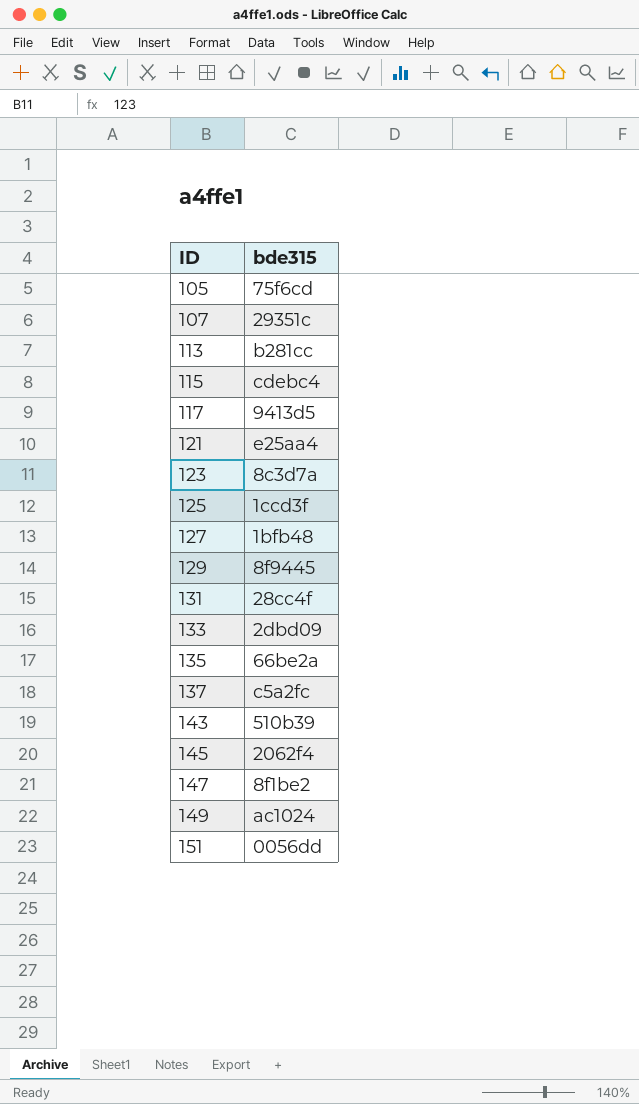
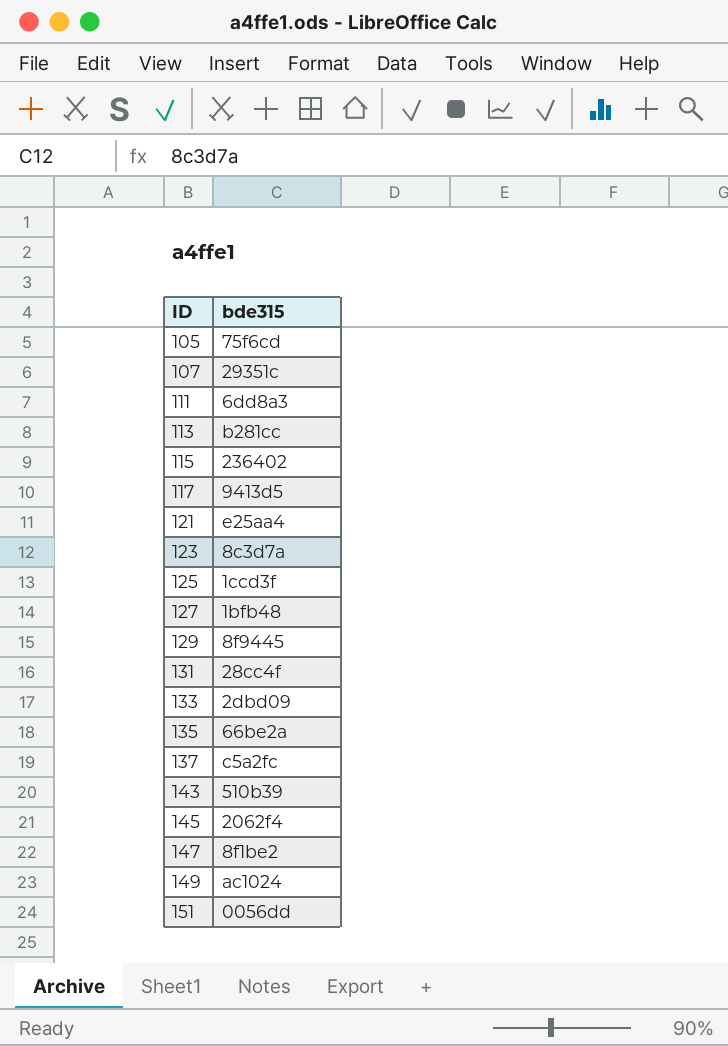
row 111: none -> 6dd8a3
115 | bde315: cdebc4 -> 236402

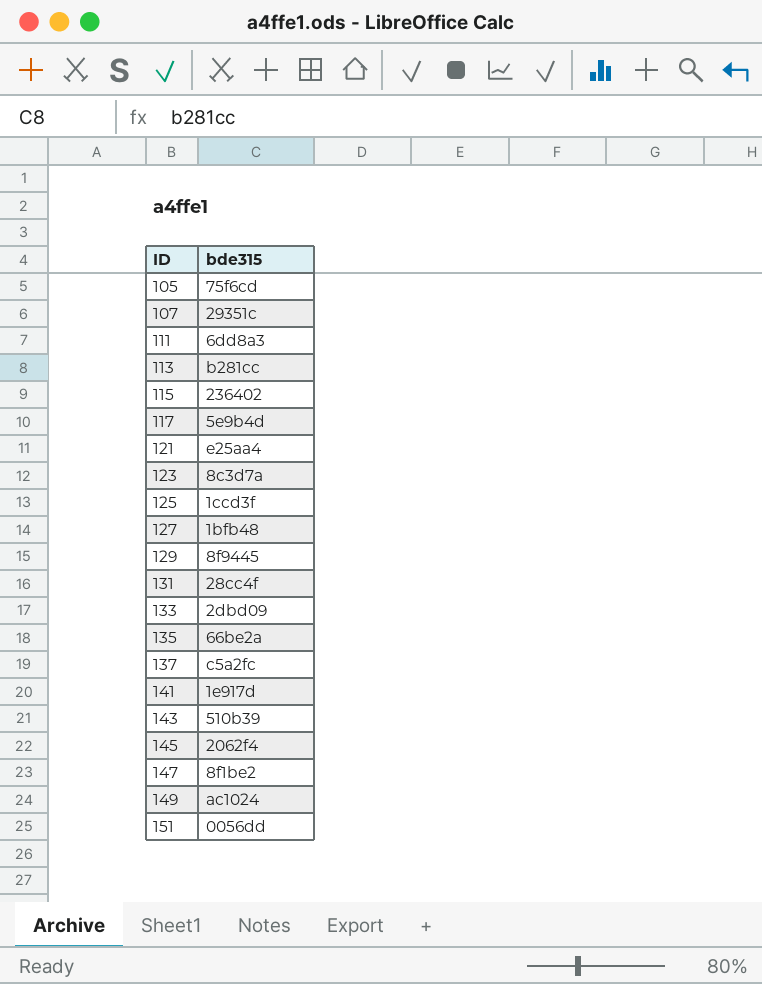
117 | bde315: 9413d5 -> 5e9b4d
row 141: none -> 1e917d

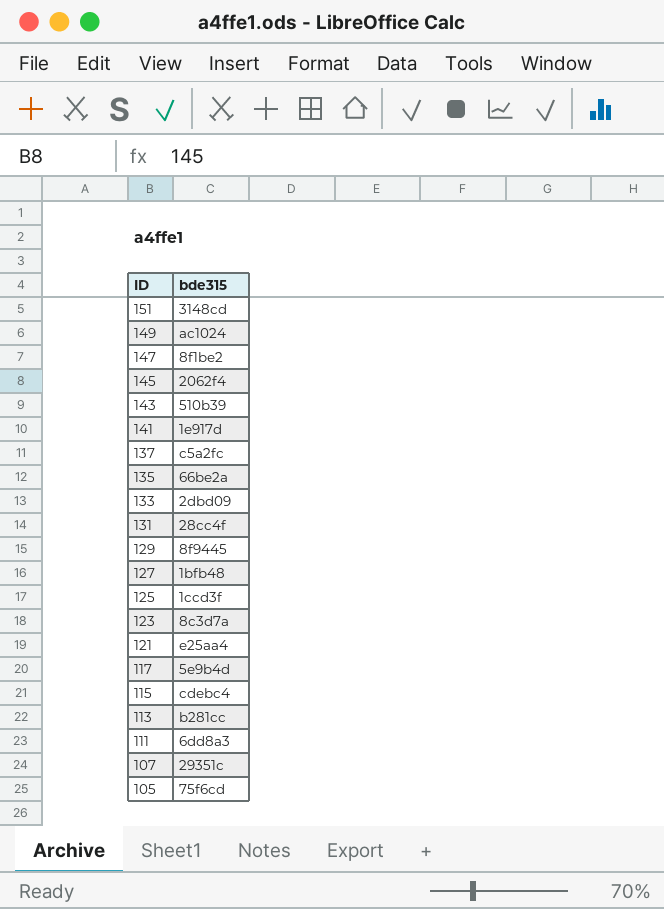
row order: ID ascending -> ID descending
151 | bde315: 0056dd -> 3148cd
115 | bde315: 236402 -> cdebc4

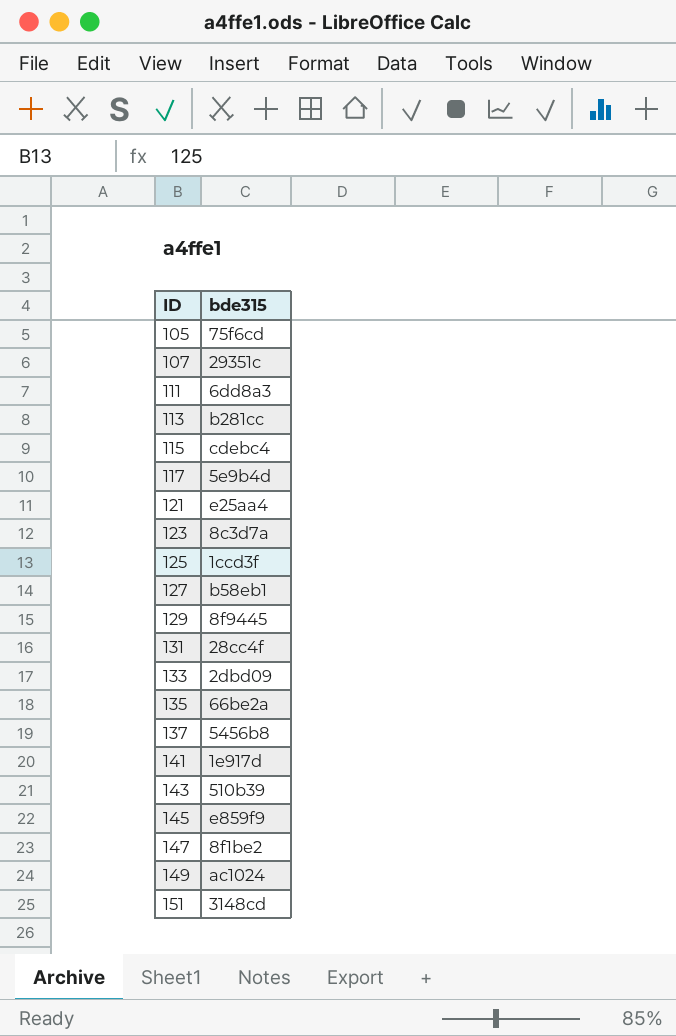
row order: ID descending -> ID ascending
127 | bde315: 1bfb48 -> b58eb1
137 | bde315: c5a2fc -> 5456b8
145 | bde315: 2062f4 -> e859f9

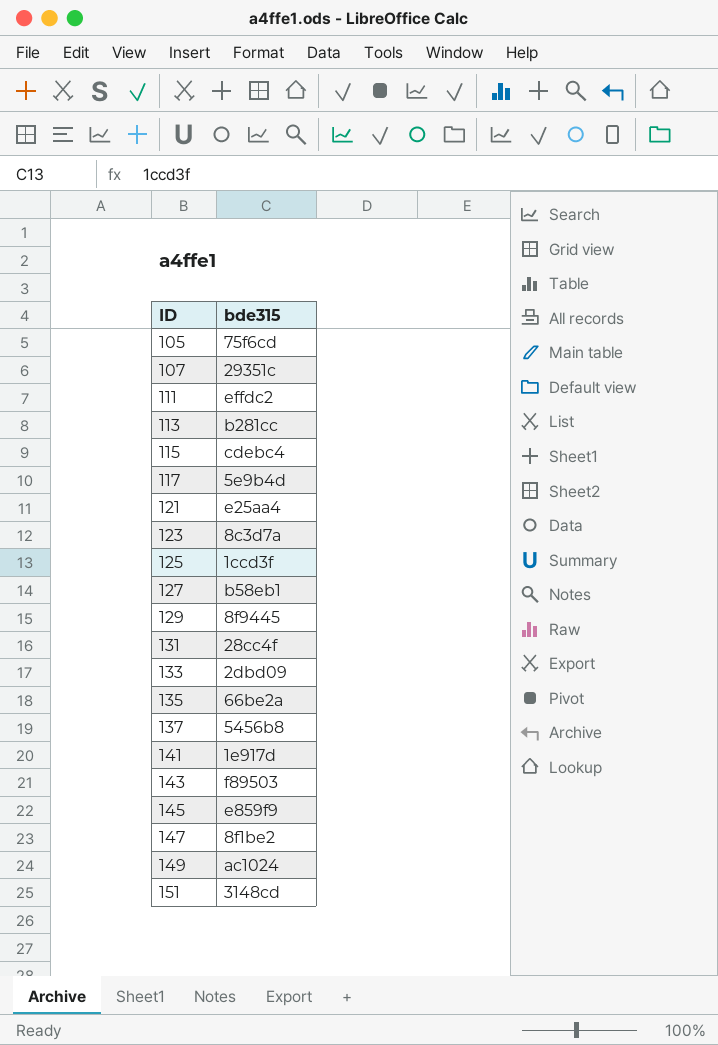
111 | bde315: 6dd8a3 -> effdc2
143 | bde315: 510b39 -> f89503

